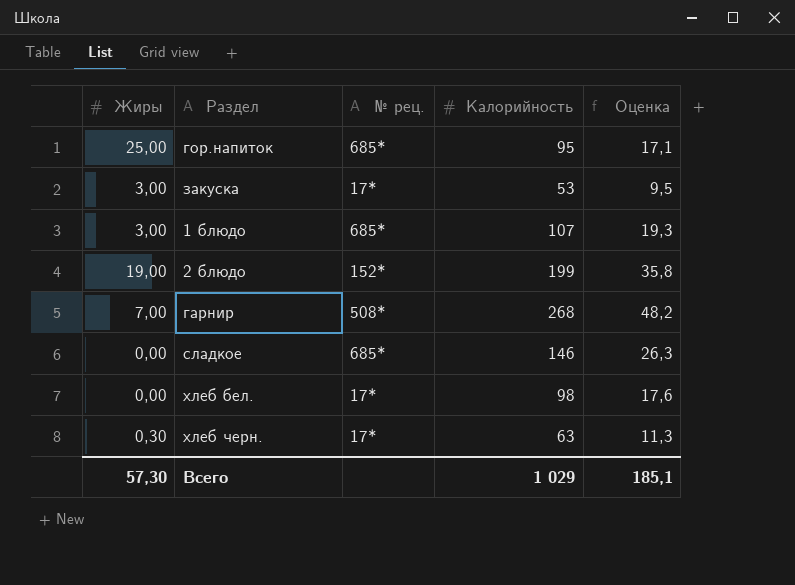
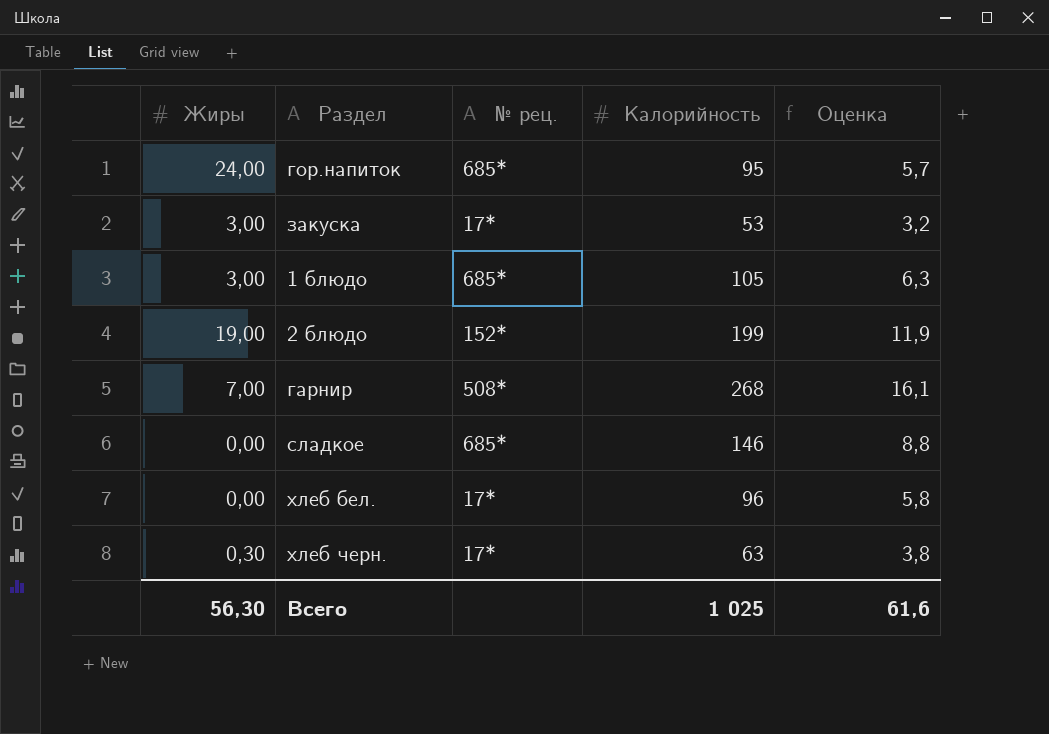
column Оценка | formula: [Калорийность] * 0,18 -> [Калорийность] * 0,06
гор.напиток | Жиры: 25,00 -> 24,00
1 блюдо | Калорийность: 107 -> 105
хлеб бел. | Калорийность: 98 -> 96
Всего | Жиры: 57,30 -> 56,30
Всего | Калорийность: 1 029 -> 1 025
Всего | Оценка: 185,1 -> 61,6

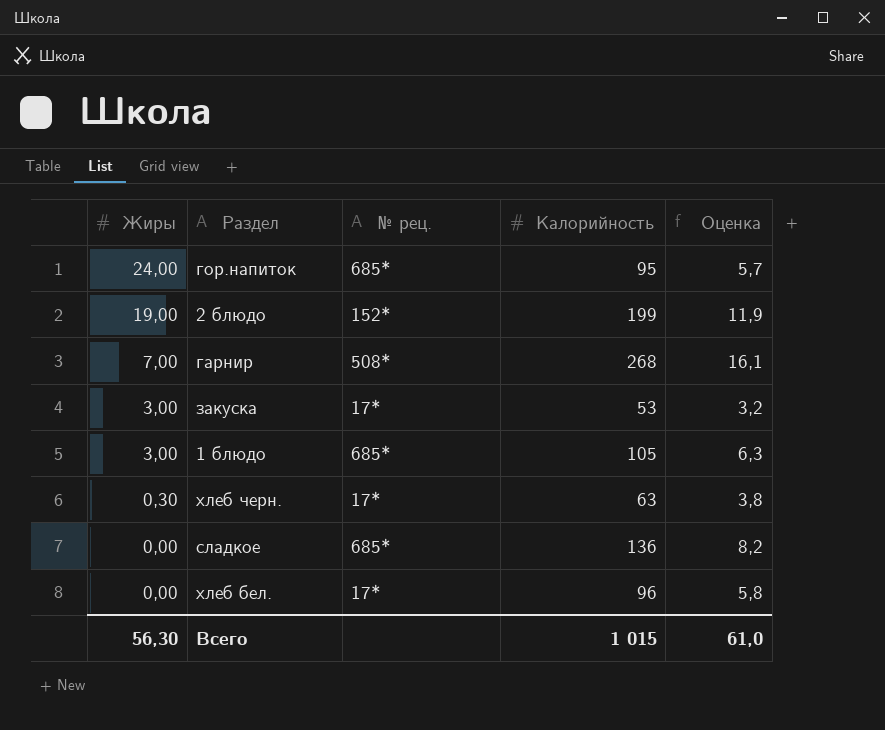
row order: none -> Жиры descending
сладкое | Калорийность: 146 -> 136
сладкое | Оценка: 8,8 -> 8,2
Всего | Калорийность: 1 025 -> 1 015
Всего | Оценка: 61,6 -> 61,0

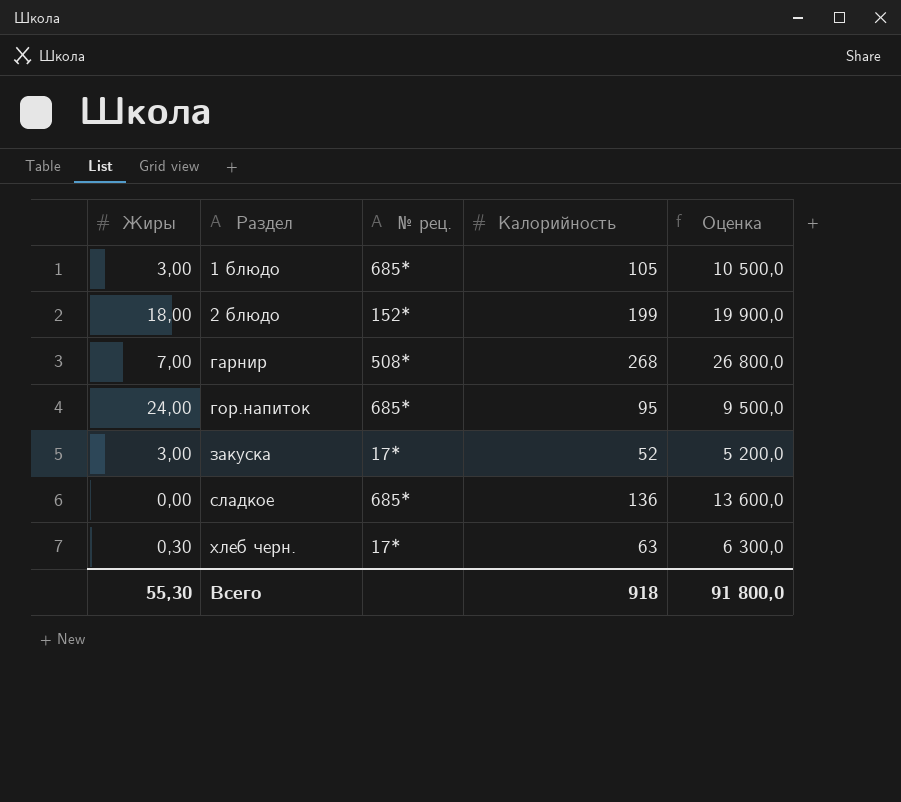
row order: Жиры descending -> Раздел ascending
column Оценка | formula: [Калорийность] * 0,06 -> [Калорийность] * 100
row хлеб бел.: 0,00 | 17* | 96 | 5,8 -> none
2 блюдо | Жиры: 19,00 -> 18,00
закуска | Калорийность: 53 -> 52
Всего | Жиры: 56,30 -> 55,30
Всего | Калорийность: 1 015 -> 918
Всего | Оценка: 61,0 -> 91 800,0

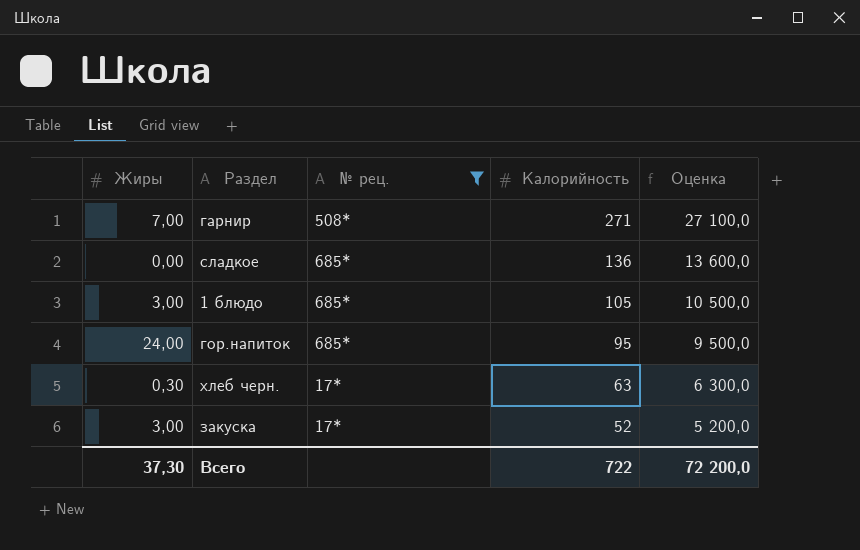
filter: none -> № рец. != 152*
row order: Раздел ascending -> Калорийность descending
гарнир | Калорийность: 268 -> 271
гарнир | Оценка: 26 800,0 -> 27 100,0
Всего | Жиры: 55,30 -> 37,30
Всего | Калорийность: 918 -> 722
Всего | Оценка: 91 800,0 -> 72 200,0

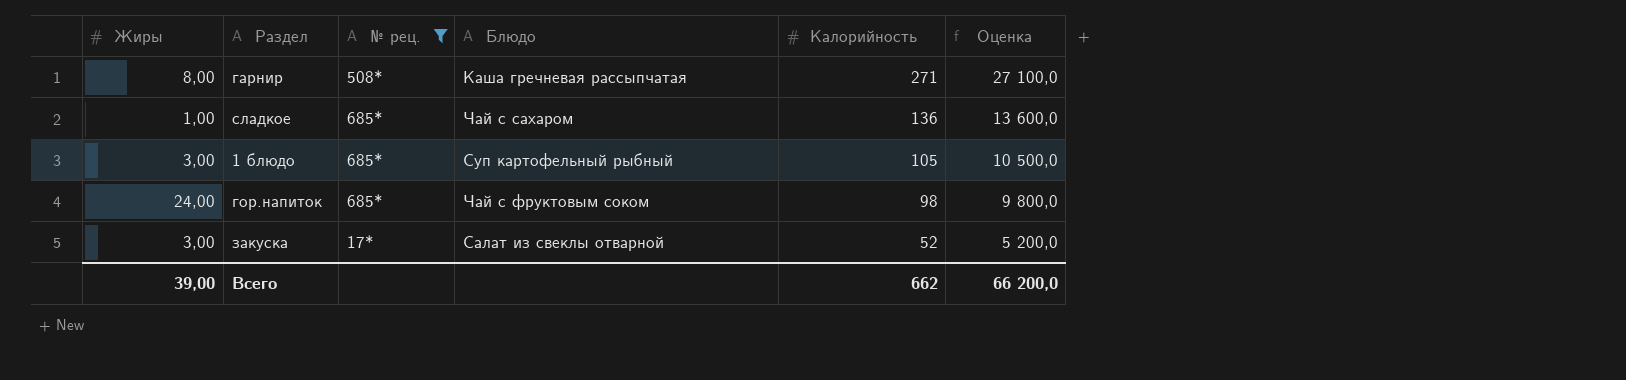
column Блюдо | position: none -> 4
row хлеб черн.: 0,30 | 17* | 63 | 6 300,0 -> none
гарнир | Жиры: 7,00 -> 8,00
сладкое | Жиры: 0,00 -> 1,00
гор.напиток | Калорийность: 95 -> 98
гор.напиток | Оценка: 9 500,0 -> 9 800,0
Всего | Жиры: 37,30 -> 39,00
Всего | Калорийность: 722 -> 662
Всего | Оценка: 72 200,0 -> 66 200,0

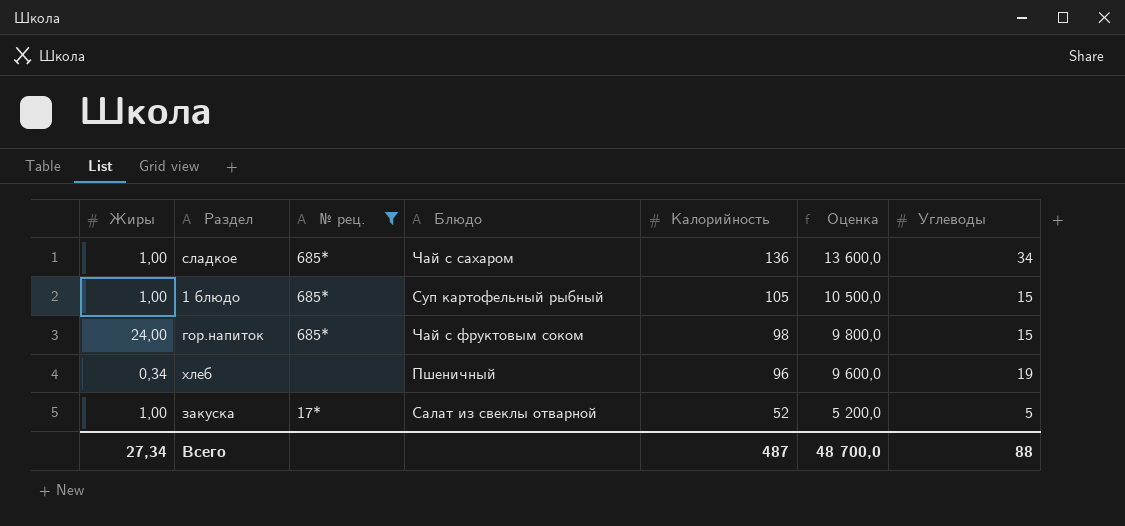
column Углеводы | position: none -> 7
row гарнир: 8,00 | 508* | Каша гречневая рассыпчатая | 271 | 27 100,0 -> none
1 блюдо | Жиры: 3,00 -> 1,00
row хлеб: none -> 0,34 | none | Пшеничный | 96 | 9 600,0 | 19
закуска | Жиры: 3,00 -> 1,00
Всего | Жиры: 39,00 -> 27,34
Всего | Калорийность: 662 -> 487
Всего | Оценка: 66 200,0 -> 48 700,0

